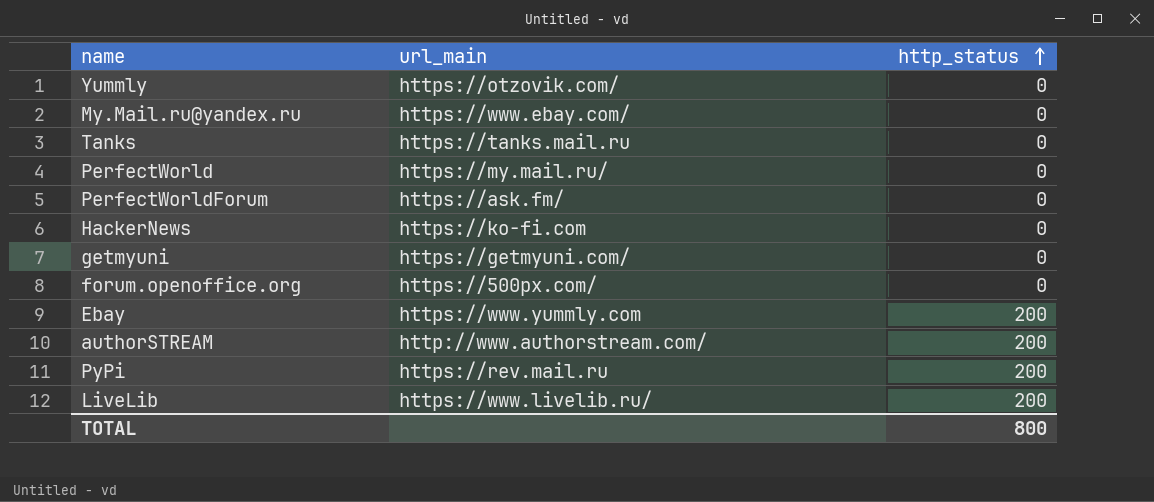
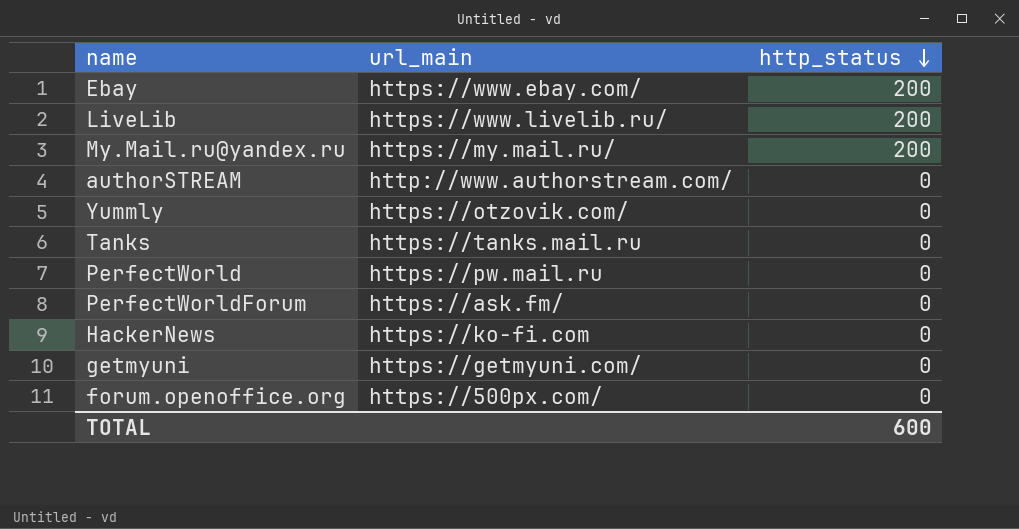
row order: http_status ascending -> http_status descending
row PyPi: https://rev.mail.ru | 200 -> none
Ebay | url_main: https://www.yummly.com -> https://www.ebay.com/
My.Mail.ru@yandex.ru | url_main: https://www.ebay.com/ -> https://my.mail.ru/
My.Mail.ru@yandex.ru | http_status: 0 -> 200
authorSTREAM | http_status: 200 -> 0
PerfectWorld | url_main: https://my.mail.ru/ -> https://pw.mail.ru
TOTAL | http_status: 800 -> 600

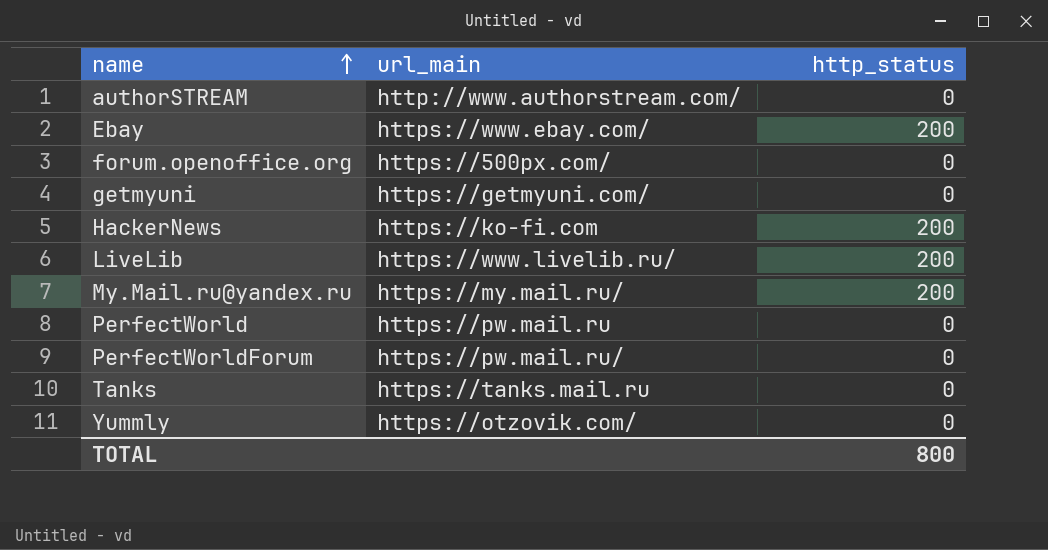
row order: http_status descending -> name ascending
HackerNews | http_status: 0 -> 200
PerfectWorldForum | url_main: https://ask.fm/ -> https://pw.mail.ru/
TOTAL | http_status: 600 -> 800

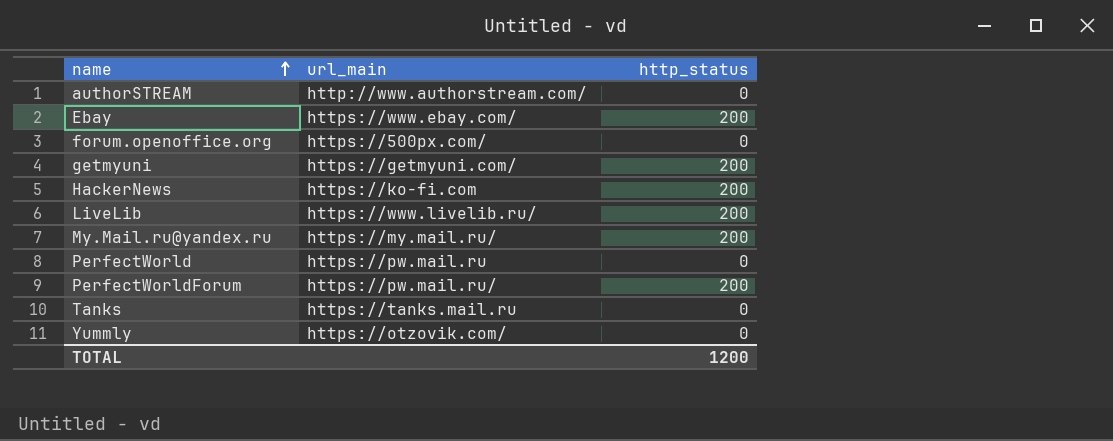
getmyuni | http_status: 0 -> 200
PerfectWorldForum | http_status: 0 -> 200
TOTAL | http_status: 800 -> 1200

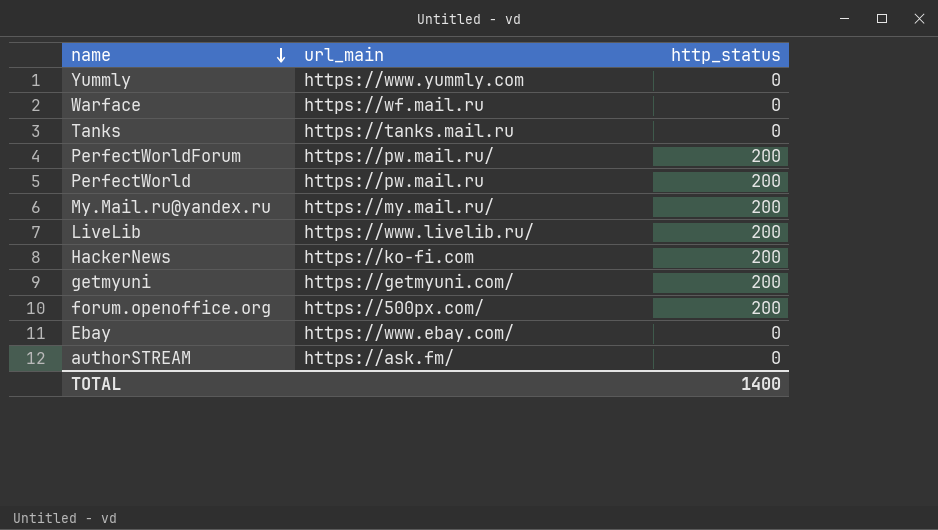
row order: name ascending -> name descending
Yummly | url_main: https://otzovik.com/ -> https://www.yummly.com
row Warface: none -> https://wf.mail.ru | 0
PerfectWorld | http_status: 0 -> 200
forum.openoffice.org | http_status: 0 -> 200
Ebay | http_status: 200 -> 0
authorSTREAM | url_main: http://www.authorstream.com/ -> https://ask.fm/
TOTAL | http_status: 1200 -> 1400

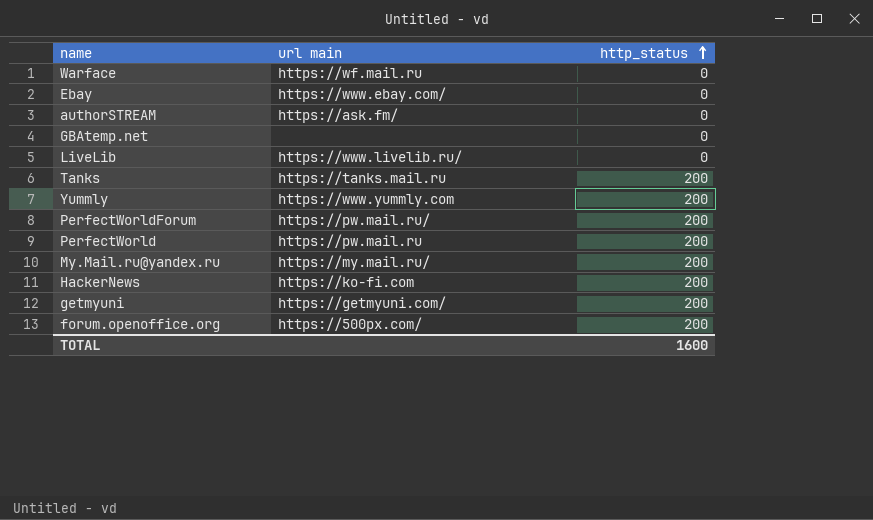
row order: name descending -> http_status ascending
column name: url_main -> url main
row GBAtemp.net: none -> none | 0
LiveLib | http_status: 200 -> 0
Tanks | http_status: 0 -> 200
Yummly | http_status: 0 -> 200
TOTAL | http_status: 1400 -> 1600

